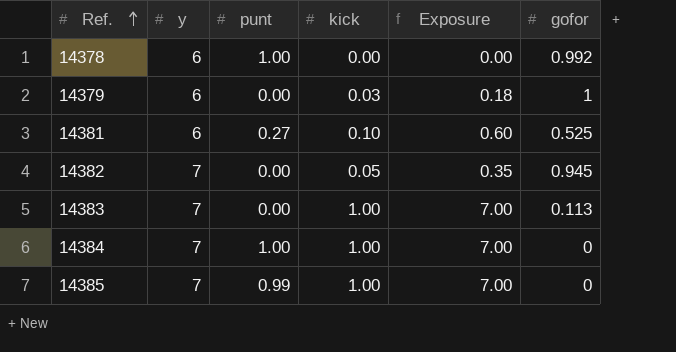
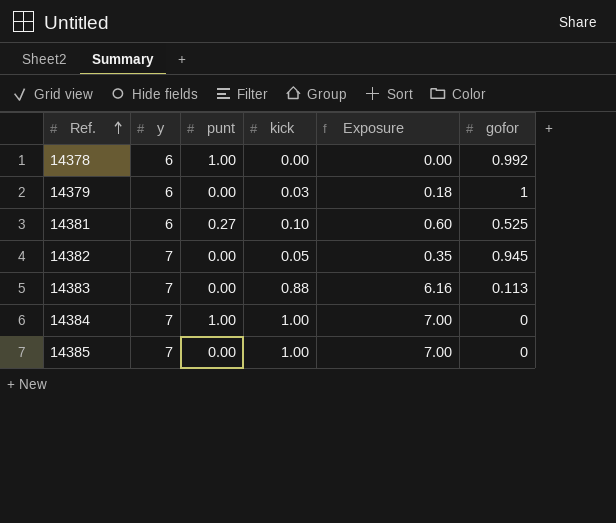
14383 | kick: 1.00 -> 0.88
14383 | Exposure: 7.00 -> 6.16
14385 | punt: 0.99 -> 0.00

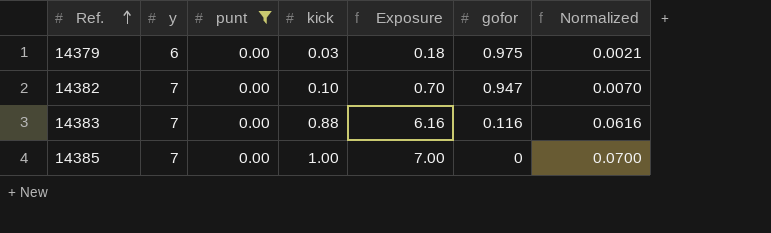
filter: none -> punt = 0.00
column Normalized | formula: none -> [kick] * 0.07
14379 | gofor: 1 -> 0.975
14382 | kick: 0.05 -> 0.10
14382 | Exposure: 0.35 -> 0.70
14382 | gofor: 0.945 -> 0.947
14383 | gofor: 0.113 -> 0.116

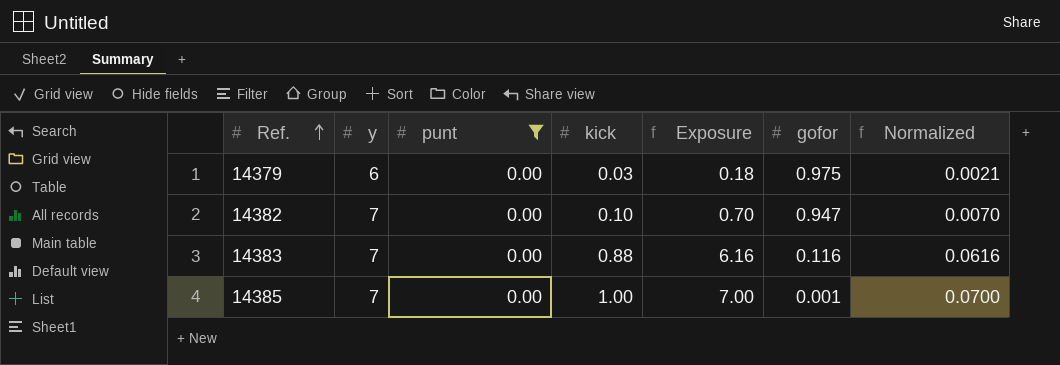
14385 | gofor: 0 -> 0.001

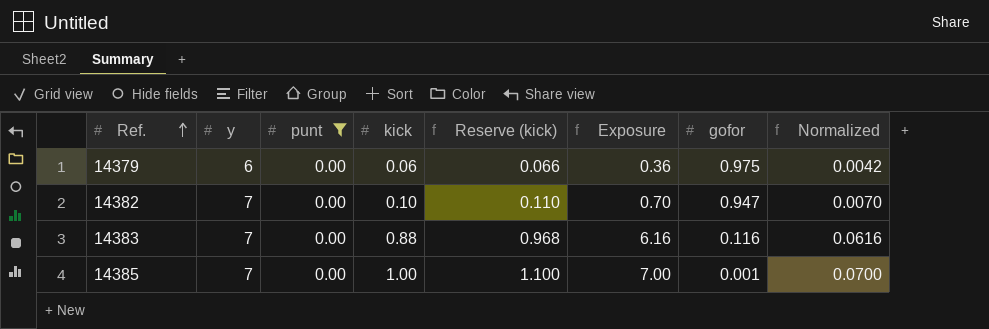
column Reserve (kick) | formula: none -> [kick] * 1.1
14379 | kick: 0.03 -> 0.06
14379 | Exposure: 0.18 -> 0.36
14379 | Normalized: 0.0021 -> 0.0042

